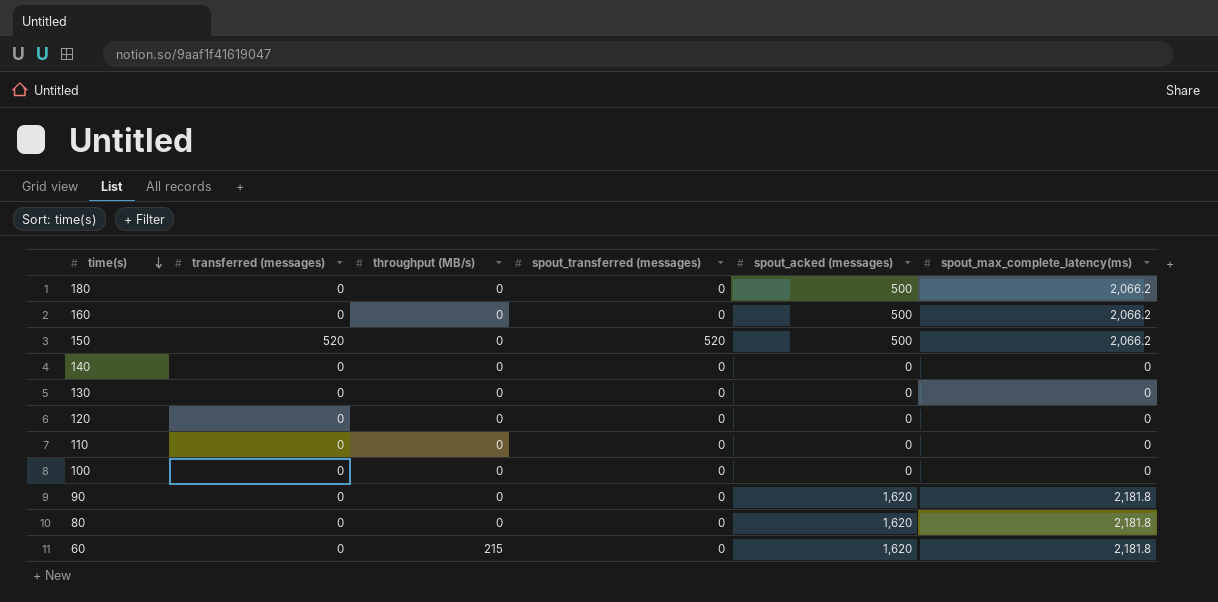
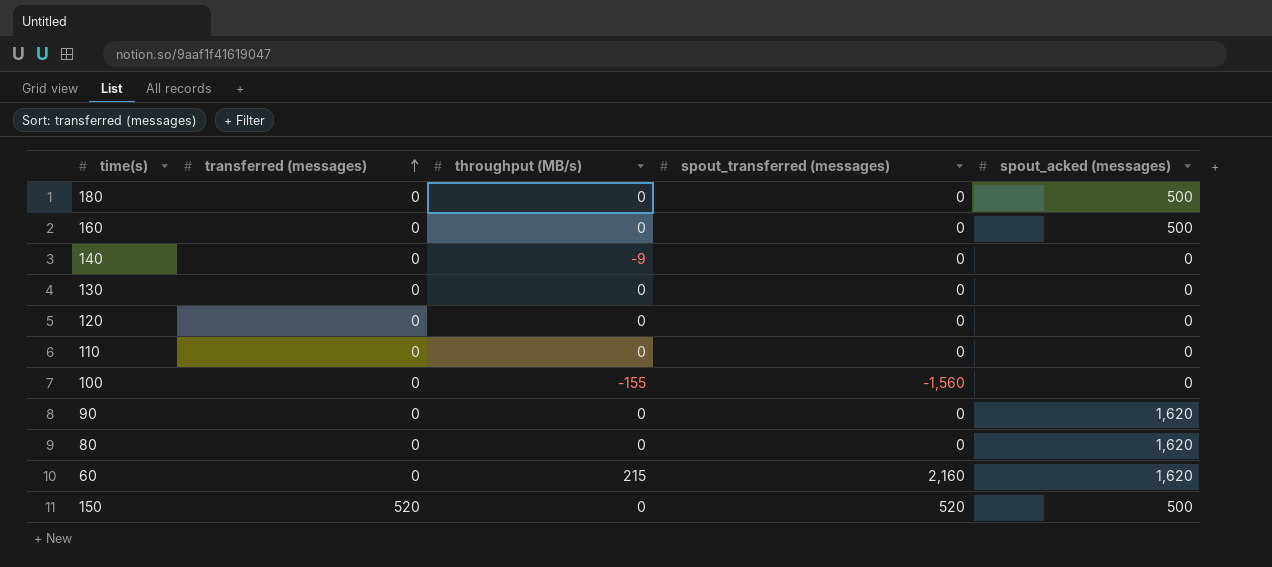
row order: time(s) descending -> transferred (messages) ascending
column spout_max_complete_latency(ms) | position: 6 -> none
140 | throughput (MB/s): 0 -> -9
100 | throughput (MB/s): 0 -> -155
100 | spout_transferred (messages): 0 -> -1,560
60 | spout_transferred (messages): 0 -> 2,160

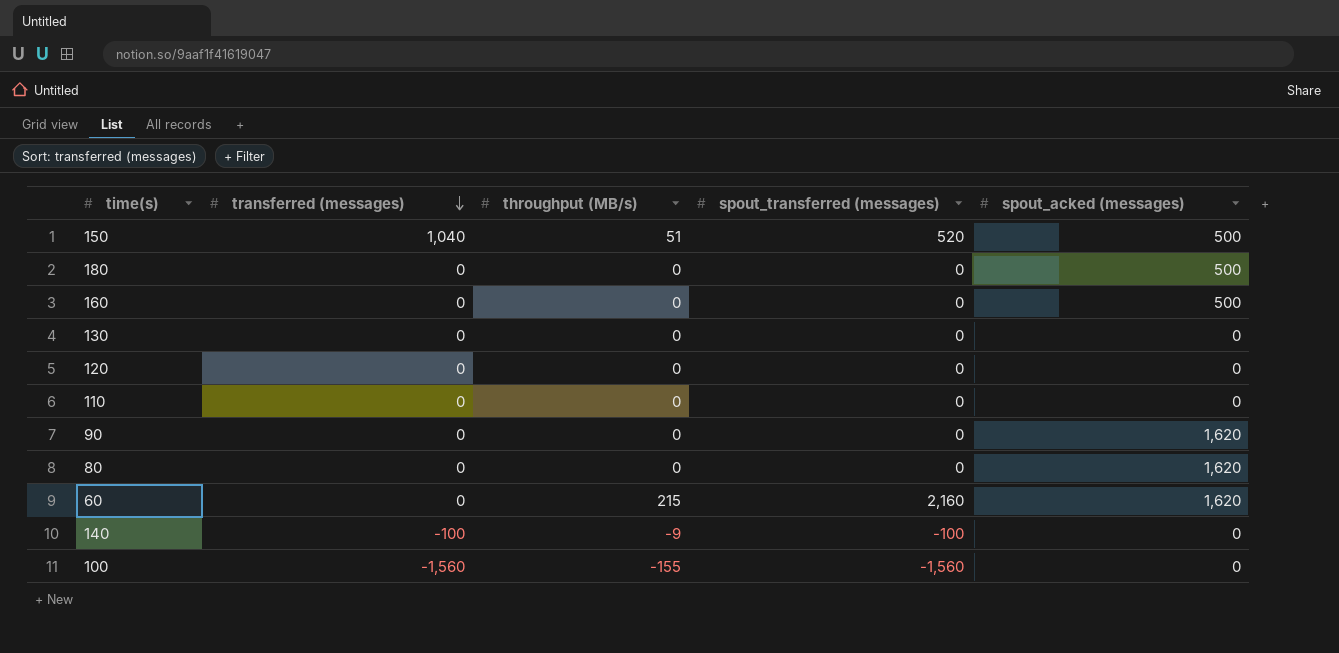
row order: transferred (messages) ascending -> transferred (messages) descending
150 | transferred (messages): 520 -> 1,040
150 | throughput (MB/s): 0 -> 51
140 | transferred (messages): 0 -> -100
140 | spout_transferred (messages): 0 -> -100
100 | transferred (messages): 0 -> -1,560

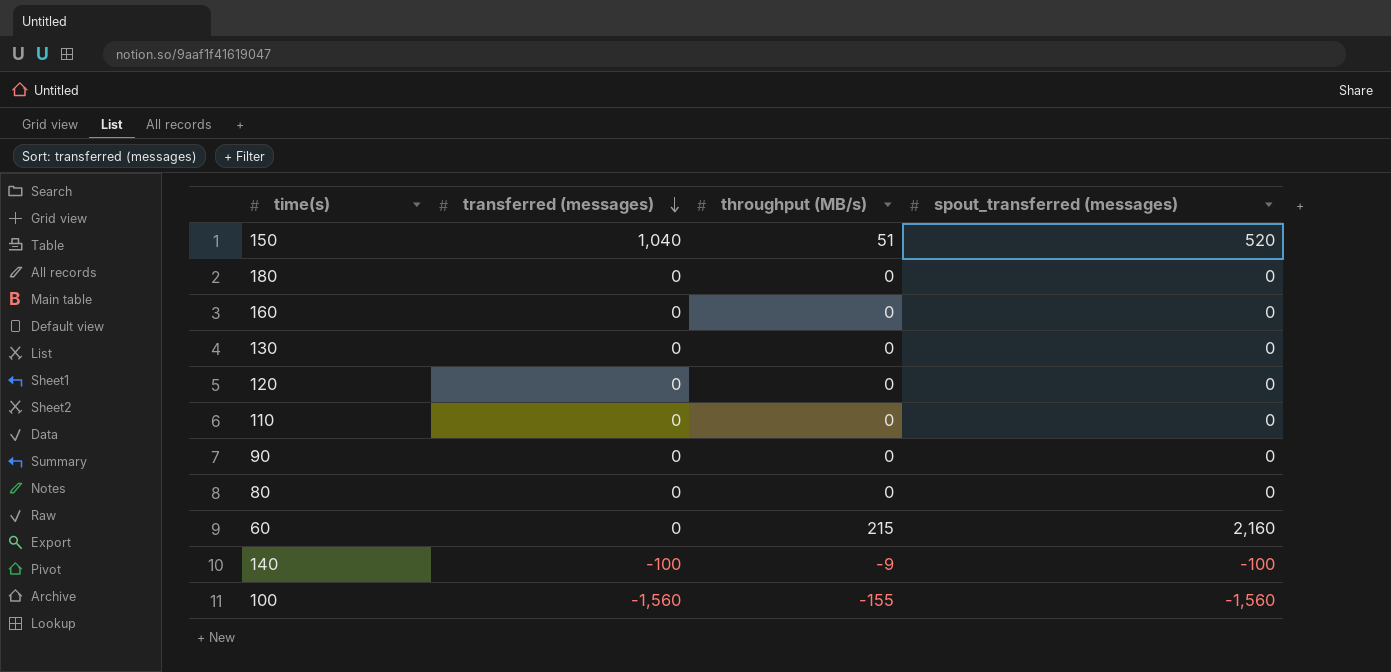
column spout_acked (messages) | position: 5 -> none

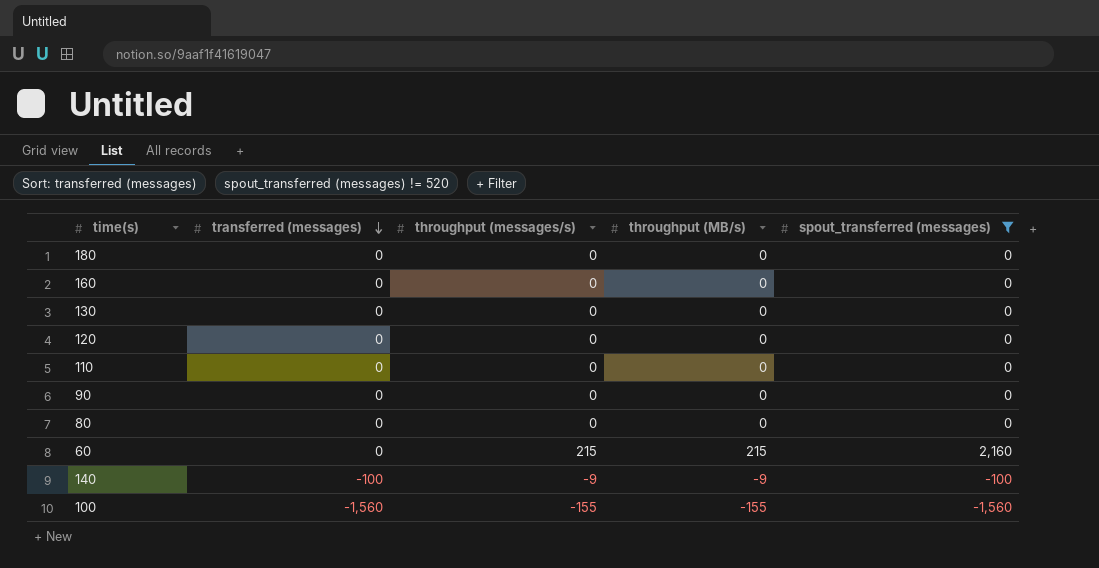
filter: none -> spout_transferred (messages) != 520
column throughput (messages/s) | position: none -> 3

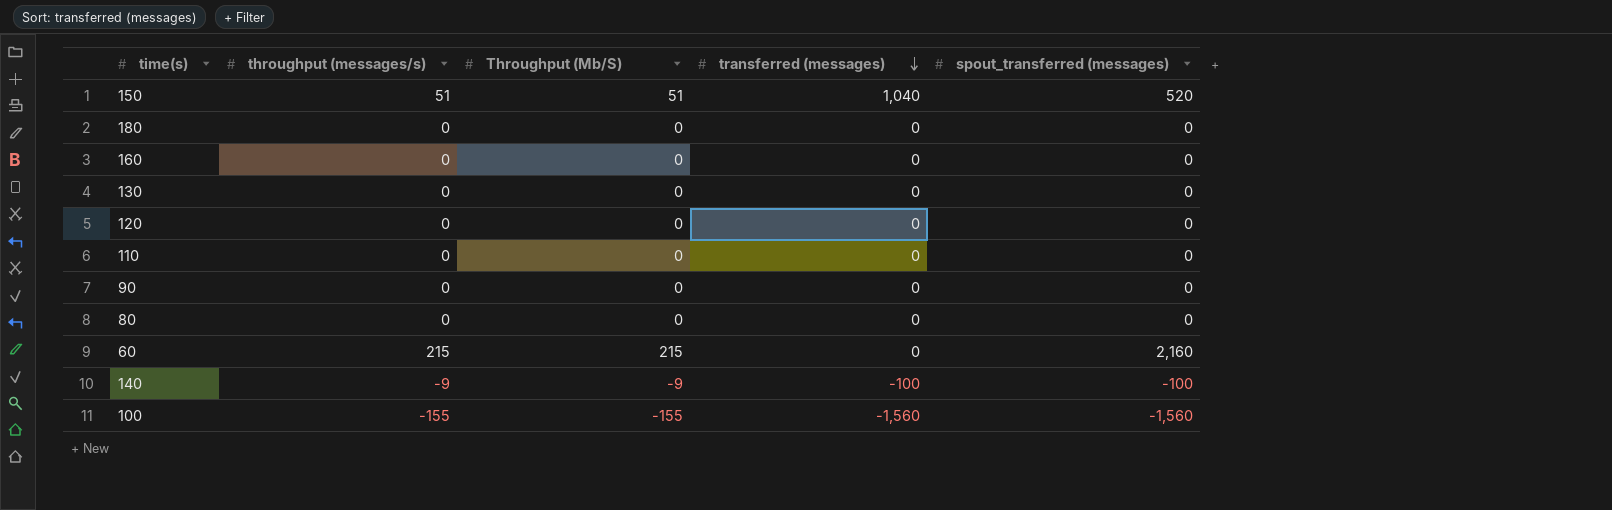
filter: spout_transferred (messages) != 520 -> none
column name: throughput (MB/s) -> Throughput (Mb/S)
column transferred (messages) | position: 2 -> 4

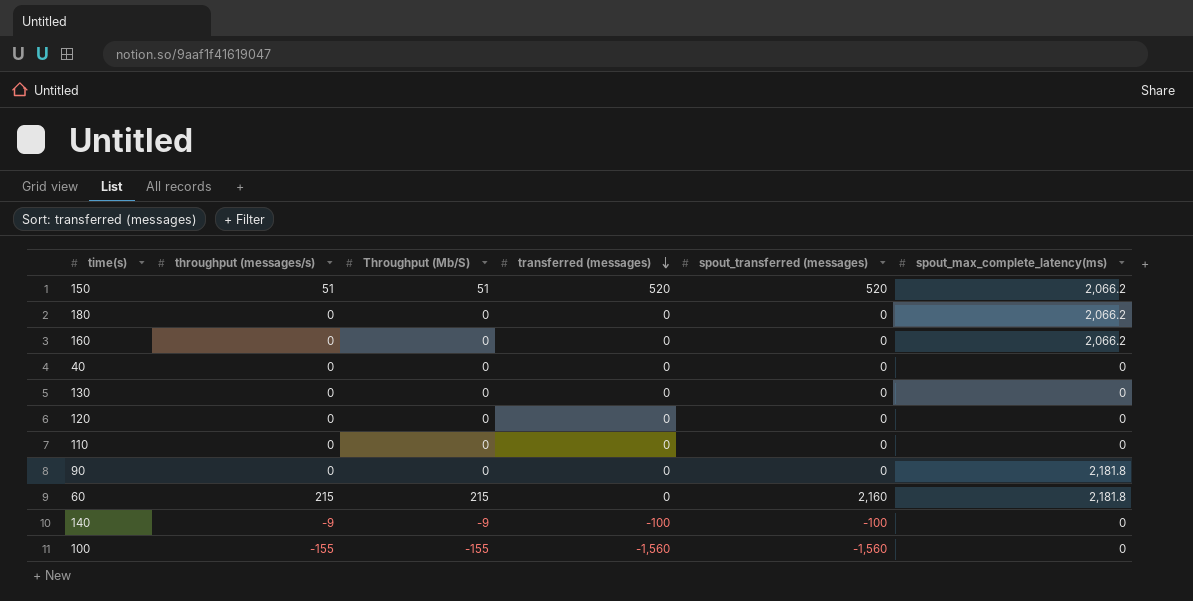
column spout_max_complete_latency(ms) | position: none -> 6
row 80: 0 | 0 | 0 | 0 -> none
150 | transferred (messages): 1,040 -> 520
row 40: none -> 0 | 0 | 0 | 0 | 0

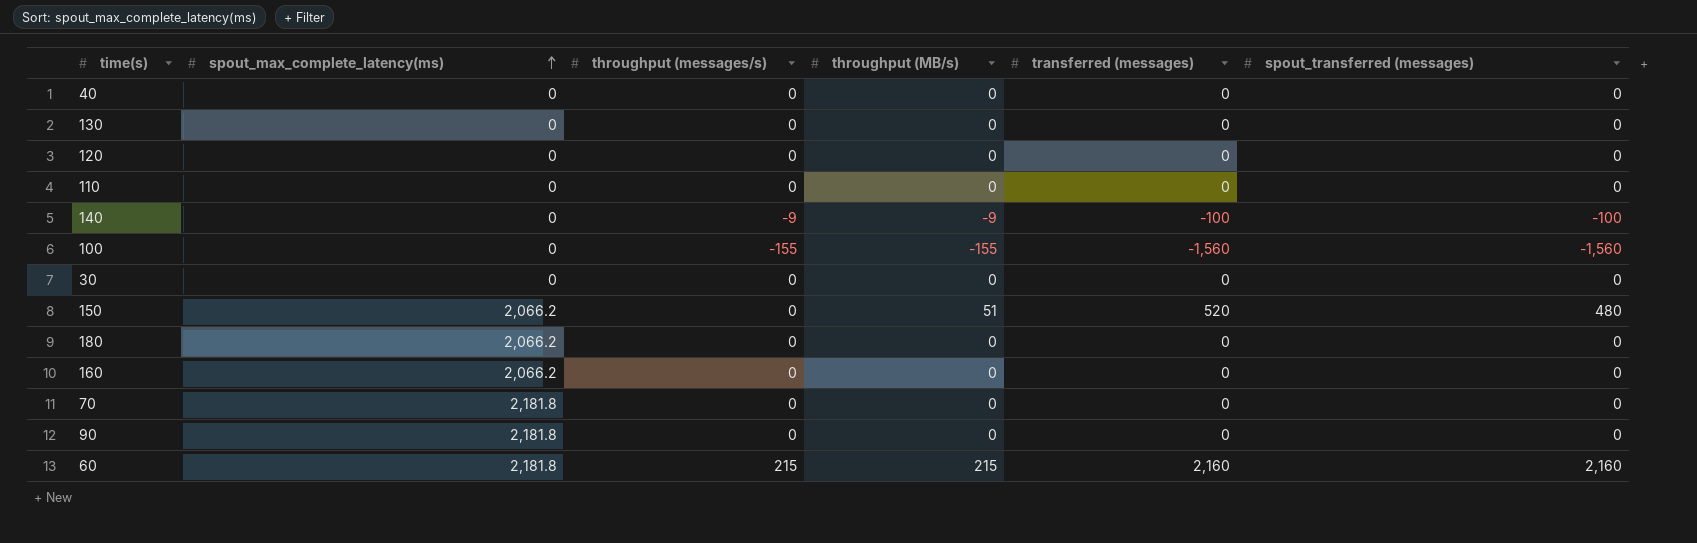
row order: transferred (messages) descending -> spout_max_complete_latency(ms) ascending
column spout_max_complete_latency(ms) | position: 6 -> 2
column name: Throughput (Mb/S) -> throughput (MB/s)
row 30: none -> 0 | 0 | 0 | 0 | 0
150 | throughput (messages/s): 51 -> 0
150 | spout_transferred (messages): 520 -> 480
row 70: none -> 2,181.8 | 0 | 0 | 0 | 0
60 | transferred (messages): 0 -> 2,160

